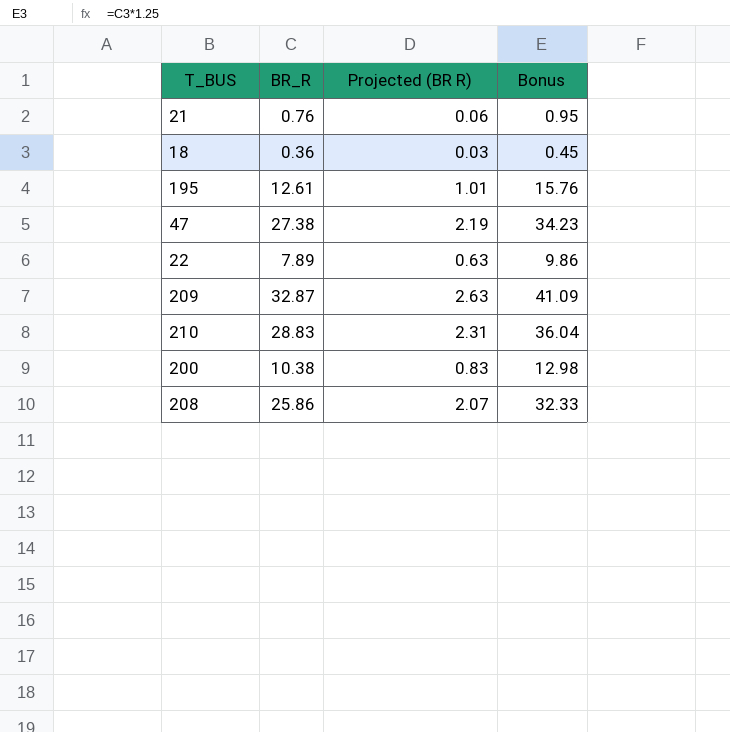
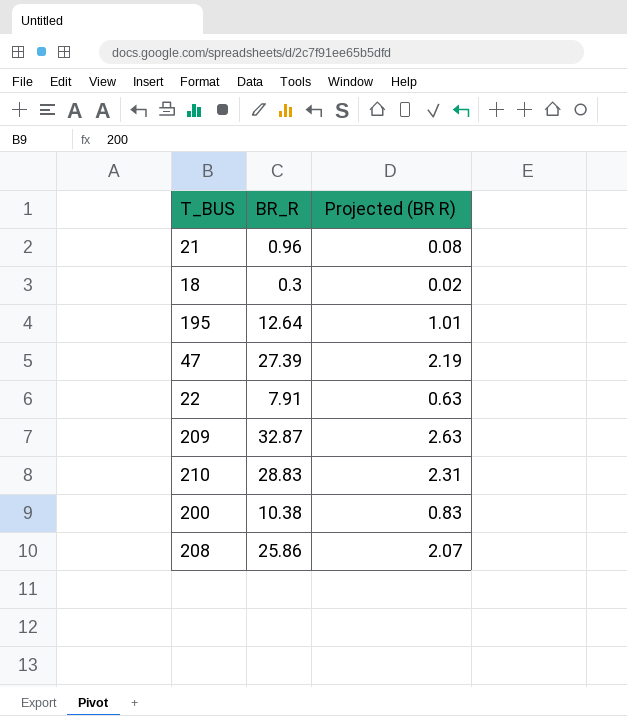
column Bonus | formula: [BR_R] * 1.25 -> none
21 | BR_R: 0.76 -> 0.96
21 | Projected (BR R): 0.06 -> 0.08
18 | BR_R: 0.36 -> 0.3
18 | Projected (BR R): 0.03 -> 0.02
195 | BR_R: 12.61 -> 12.64
47 | BR_R: 27.38 -> 27.39
22 | BR_R: 7.89 -> 7.91

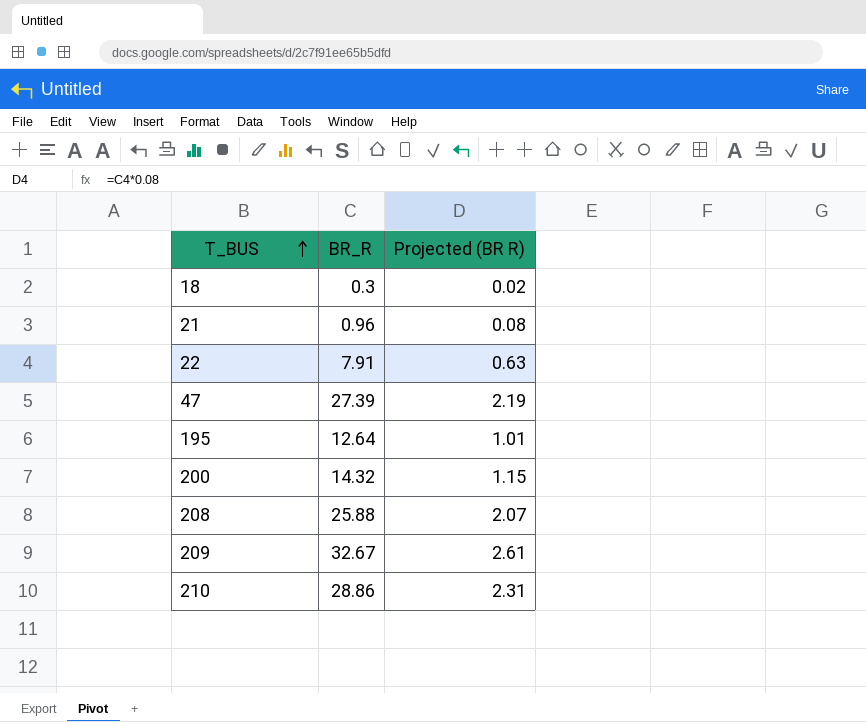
row order: none -> T_BUS ascending
200 | BR_R: 10.38 -> 14.32
200 | Projected (BR R): 0.83 -> 1.15
208 | BR_R: 25.86 -> 25.88
209 | BR_R: 32.87 -> 32.67
209 | Projected (BR R): 2.63 -> 2.61
210 | BR_R: 28.83 -> 28.86

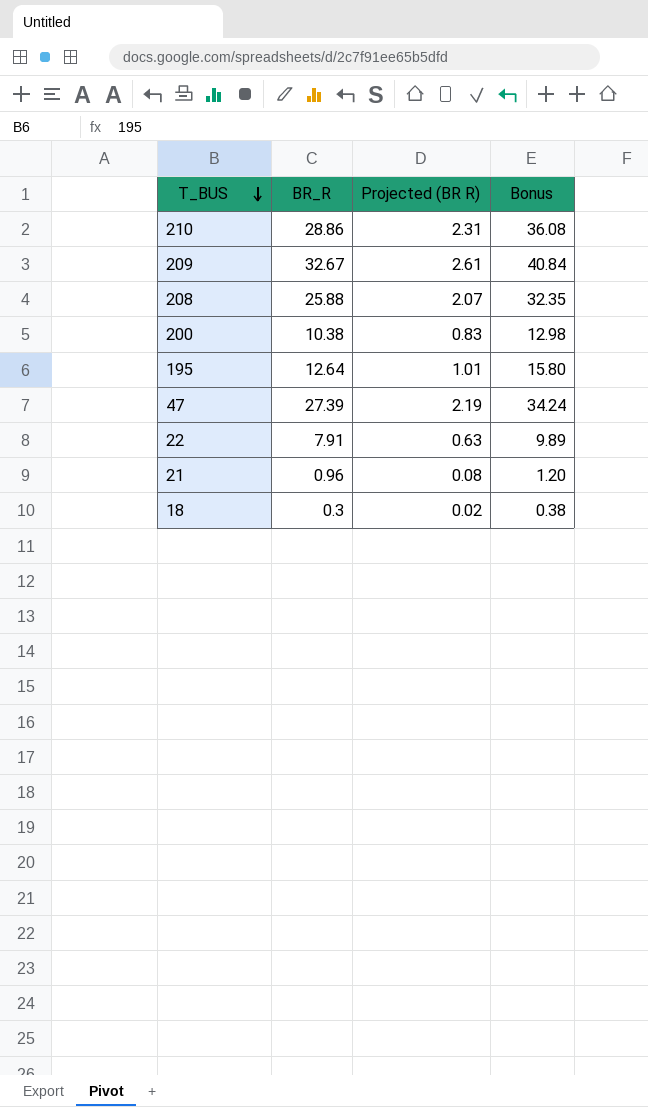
row order: T_BUS ascending -> T_BUS descending
column Bonus | formula: none -> [BR_R] * 1.25
200 | BR_R: 14.32 -> 10.38
200 | Projected (BR R): 1.15 -> 0.83

